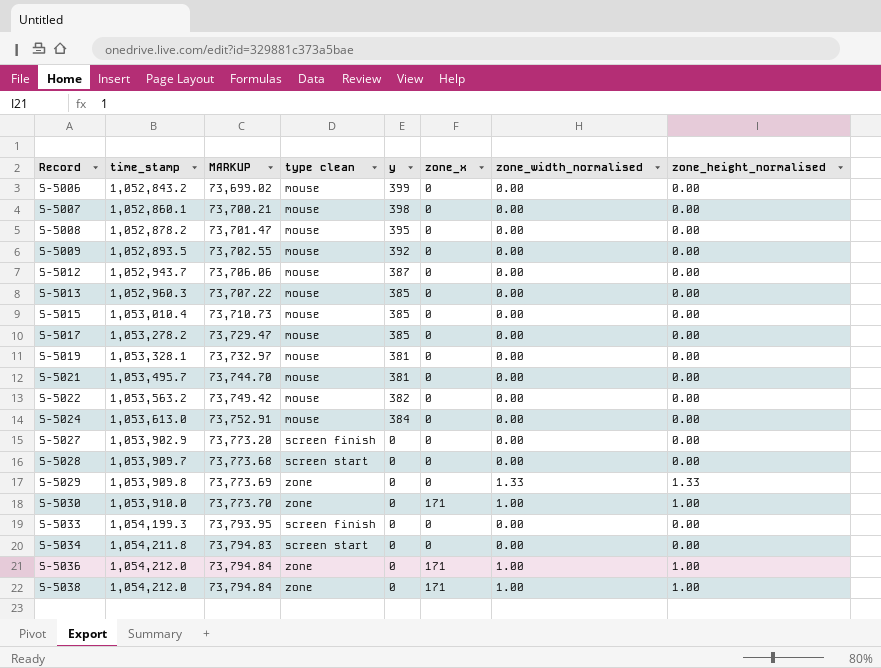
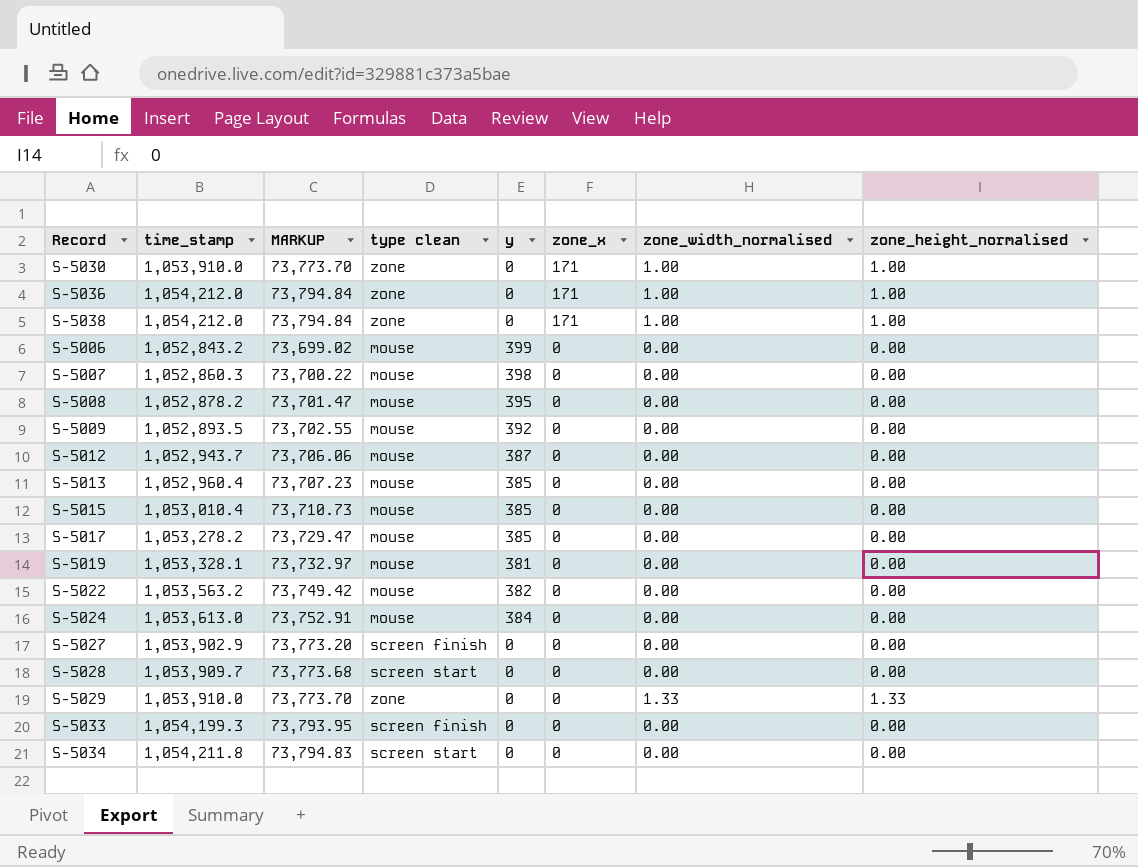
row order: Record ascending -> zone_x descending
row S-5021: 1,053,495.7 | 73,744.70 | mouse | 381 | 0 | 0.00 | 0.00 -> none
S-5007 | time_stamp: 1,052,860.1 -> 1,052,860.3
S-5007 | MARKUP: 73,700.21 -> 73,700.22
S-5013 | time_stamp: 1,052,960.3 -> 1,052,960.4
S-5013 | MARKUP: 73,707.22 -> 73,707.23
S-5029 | time_stamp: 1,053,909.8 -> 1,053,910.0
S-5029 | MARKUP: 73,773.69 -> 73,773.70

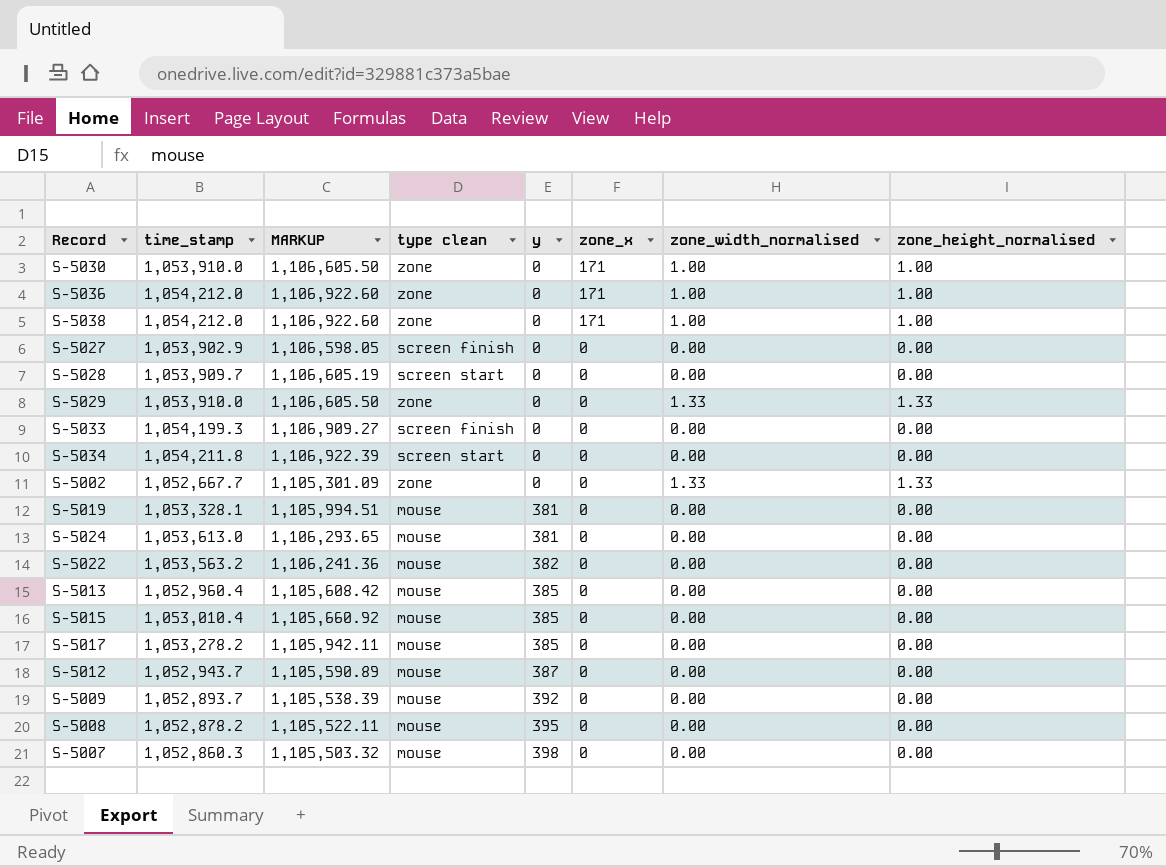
row order: zone_x descending -> y ascending
column MARKUP | formula: [time_stamp] * 0.07 -> [time_stamp] * 1.05
row S-5006: 1,052,843.2 | 73,699.02 | mouse | 399 | 0 | 0.00 | 0.00 -> none
row S-5002: none -> 1,052,667.7 | 1,105,301.09 | zone | 0 | 0 | 1.33 | 1.33
S-5024 | y: 384 -> 381
S-5009 | time_stamp: 1,052,893.5 -> 1,052,893.7

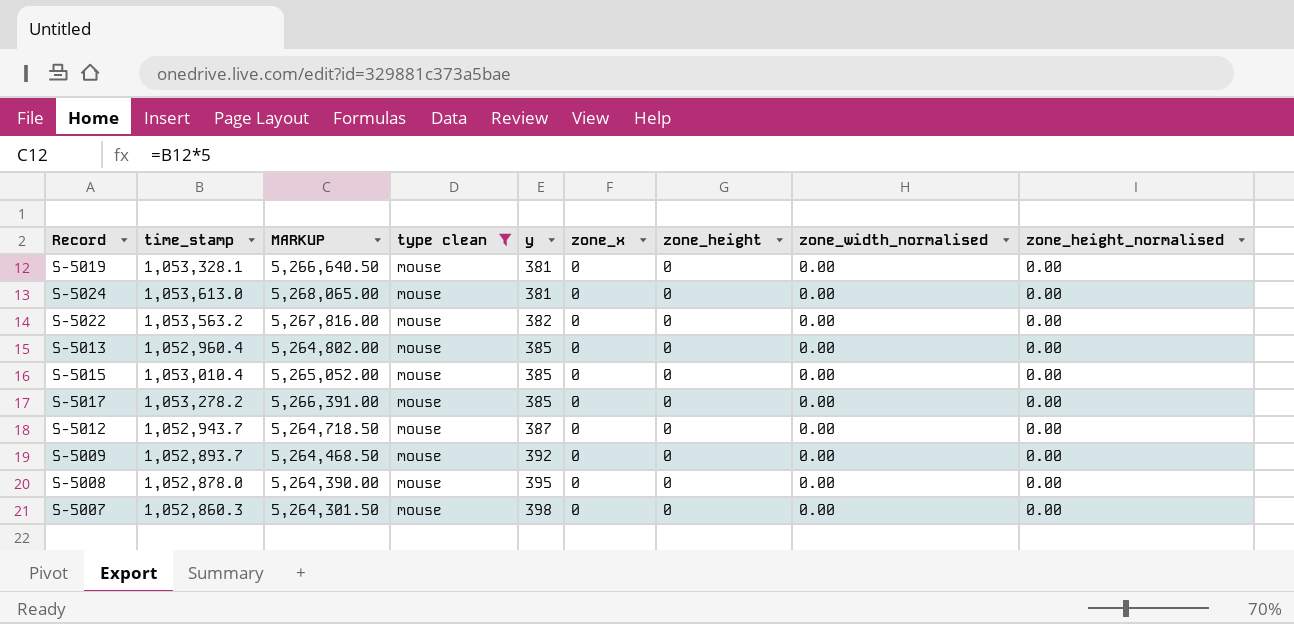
filter: none -> type clean = mouse
column MARKUP | formula: [time_stamp] * 1.05 -> [time_stamp] * 5
column zone_height | position: none -> 7
S-5008 | time_stamp: 1,052,878.2 -> 1,052,878.0

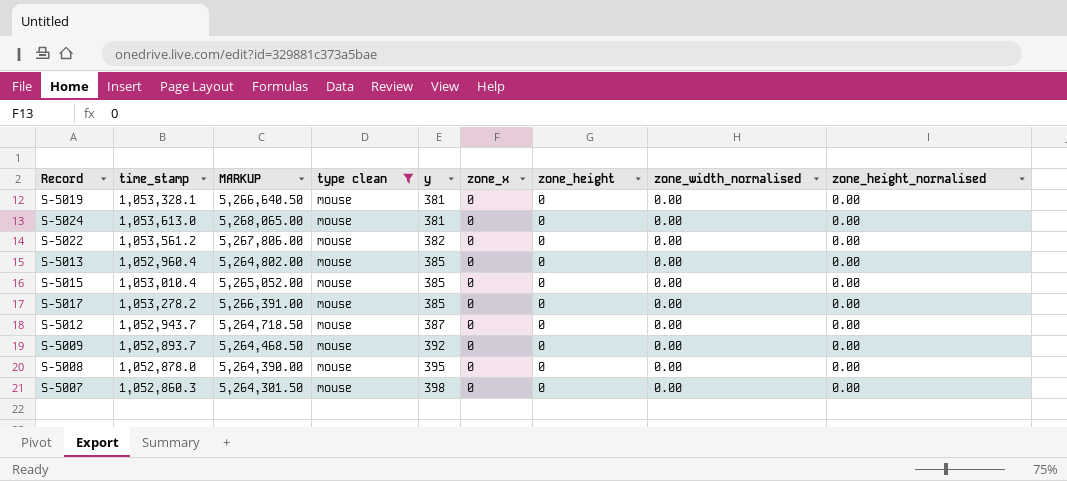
S-5022 | time_stamp: 1,053,563.2 -> 1,053,561.2
S-5022 | MARKUP: 5,267,816.00 -> 5,267,806.00

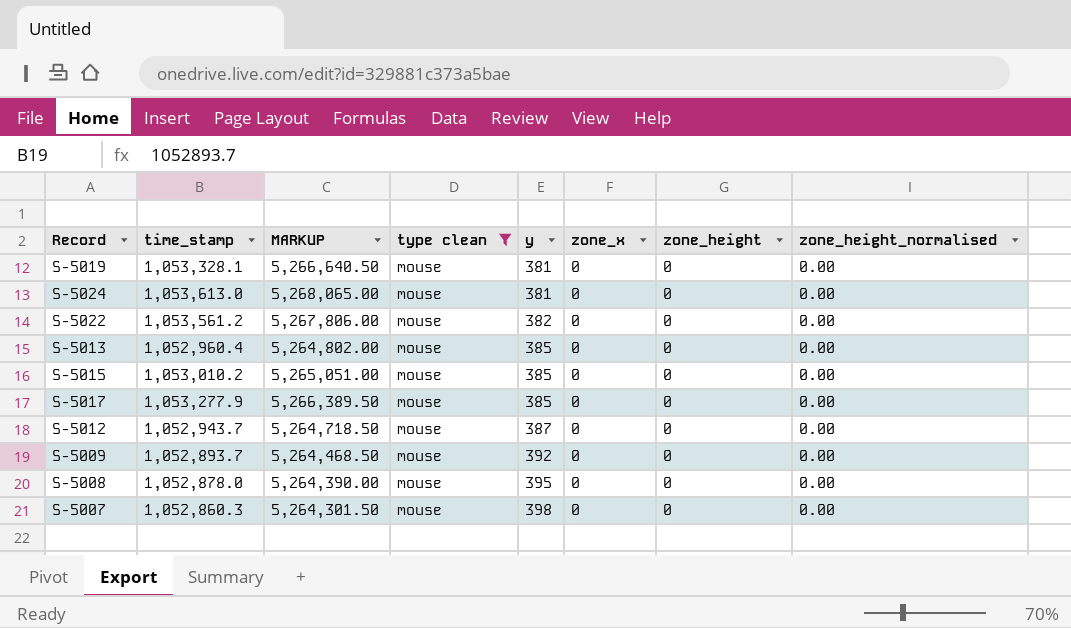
column zone_width_normalised | position: 8 -> none
S-5015 | time_stamp: 1,053,010.4 -> 1,053,010.2
S-5015 | MARKUP: 5,265,052.00 -> 5,265,051.00
S-5017 | time_stamp: 1,053,278.2 -> 1,053,277.9
S-5017 | MARKUP: 5,266,391.00 -> 5,266,389.50

